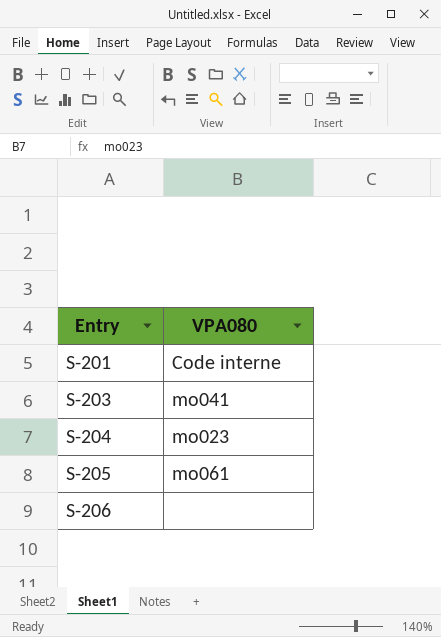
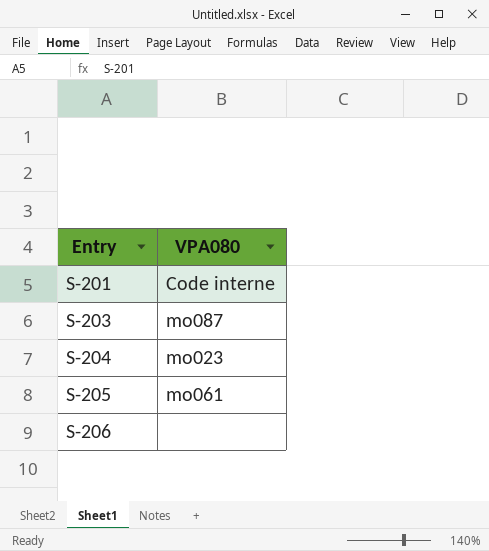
S-203 | VPA080: mo041 -> mo087

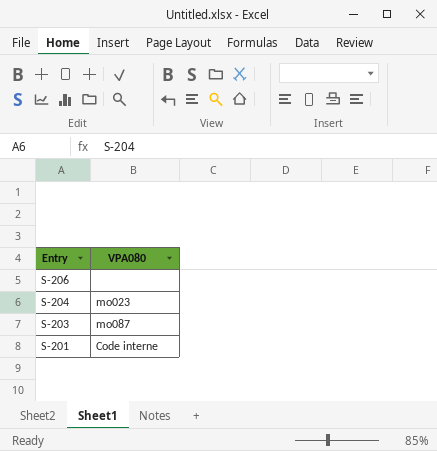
row order: Entry ascending -> Entry descending
row S-205: mo061 -> none

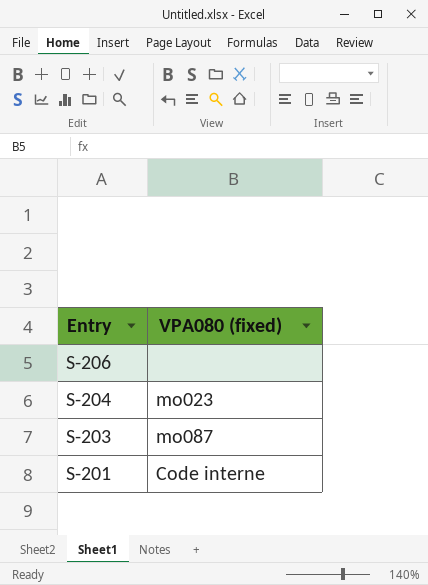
column name: VPA080 -> VPA080 (fixed)

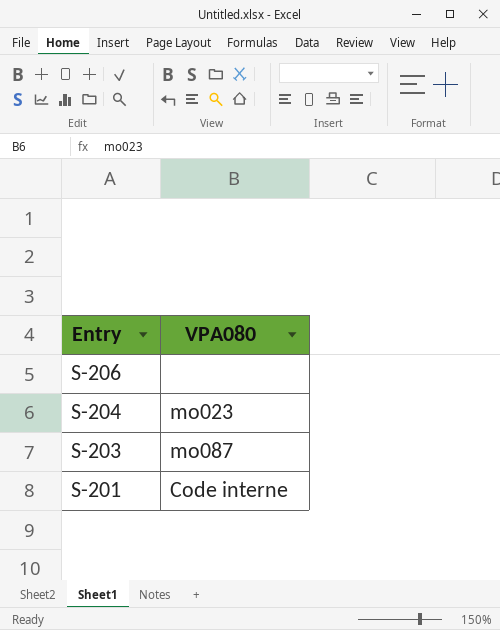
column name: VPA080 (fixed) -> VPA080

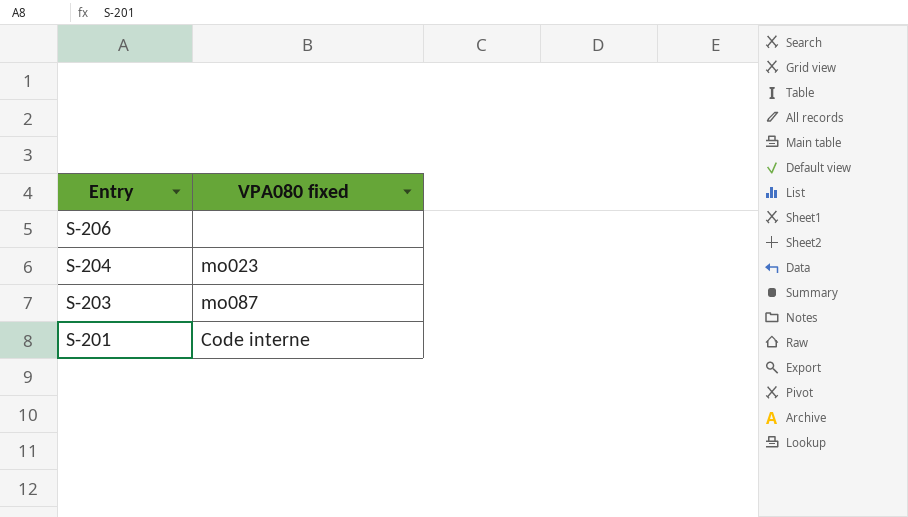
column name: VPA080 -> VPA080 fixed

